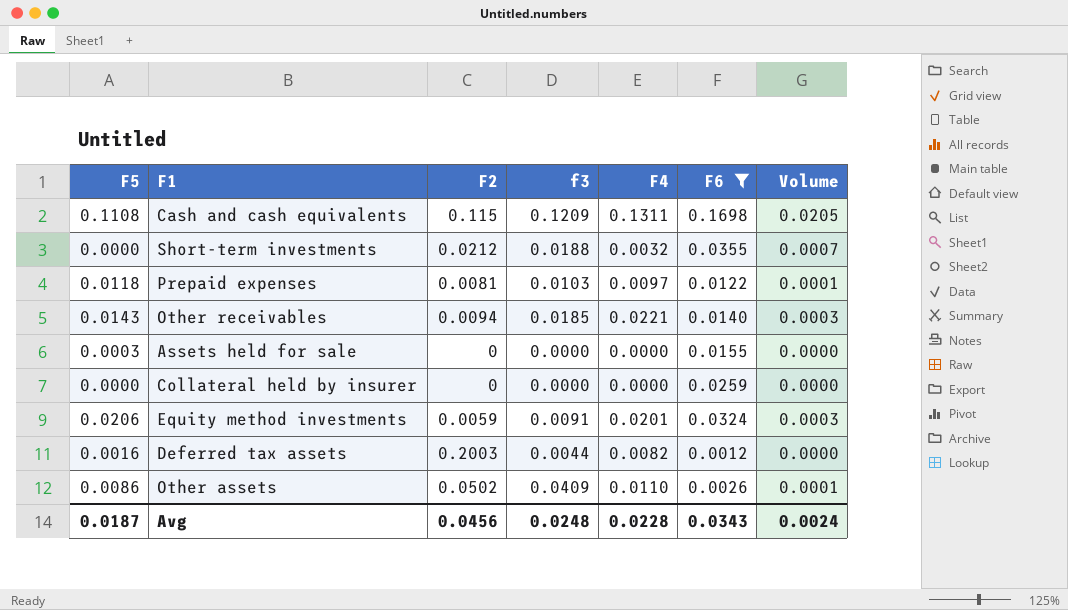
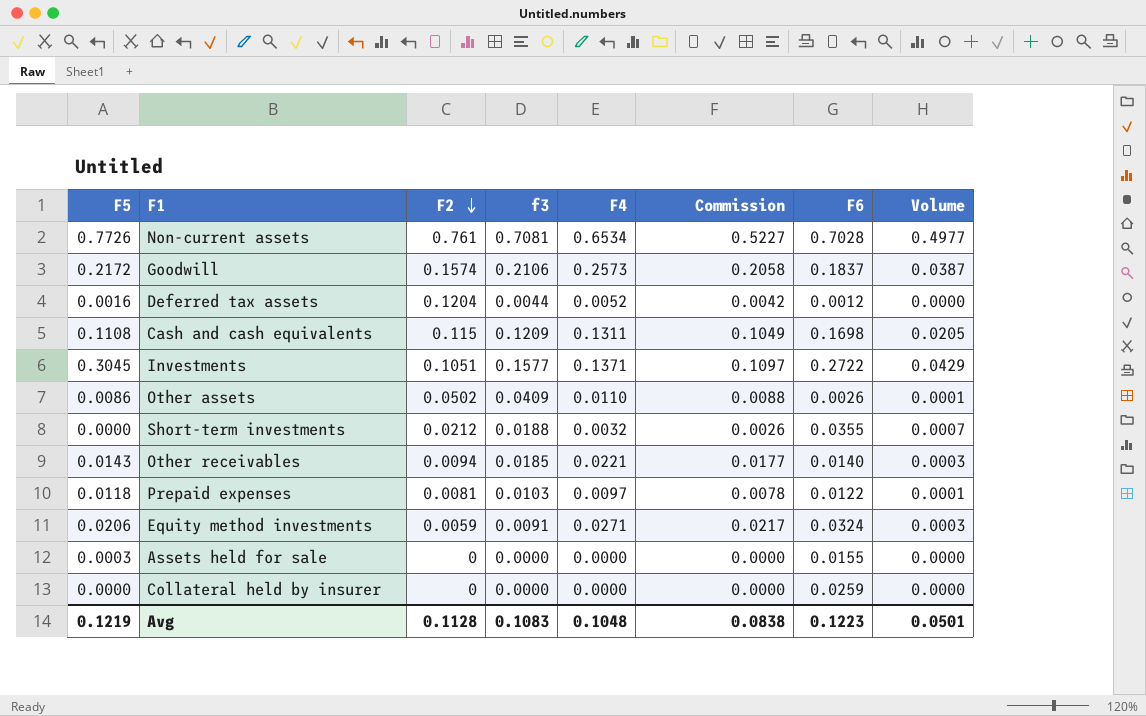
filter: F6 <= 0.1698 -> none
row order: none -> F2 descending
column Commission | formula: none -> [F4] * 0.8
Deferred tax assets | F2: 0.2003 -> 0.1204
Deferred tax assets | F4: 0.0082 -> 0.0052
Equity method investments | F4: 0.0201 -> 0.0271
Avg | F5: 0.0187 -> 0.1219
Avg | F2: 0.0456 -> 0.1128
Avg | f3: 0.0248 -> 0.1083
Avg | F4: 0.0228 -> 0.1048
Avg | F6: 0.0343 -> 0.1223
Avg | Volume: 0.0024 -> 0.0501

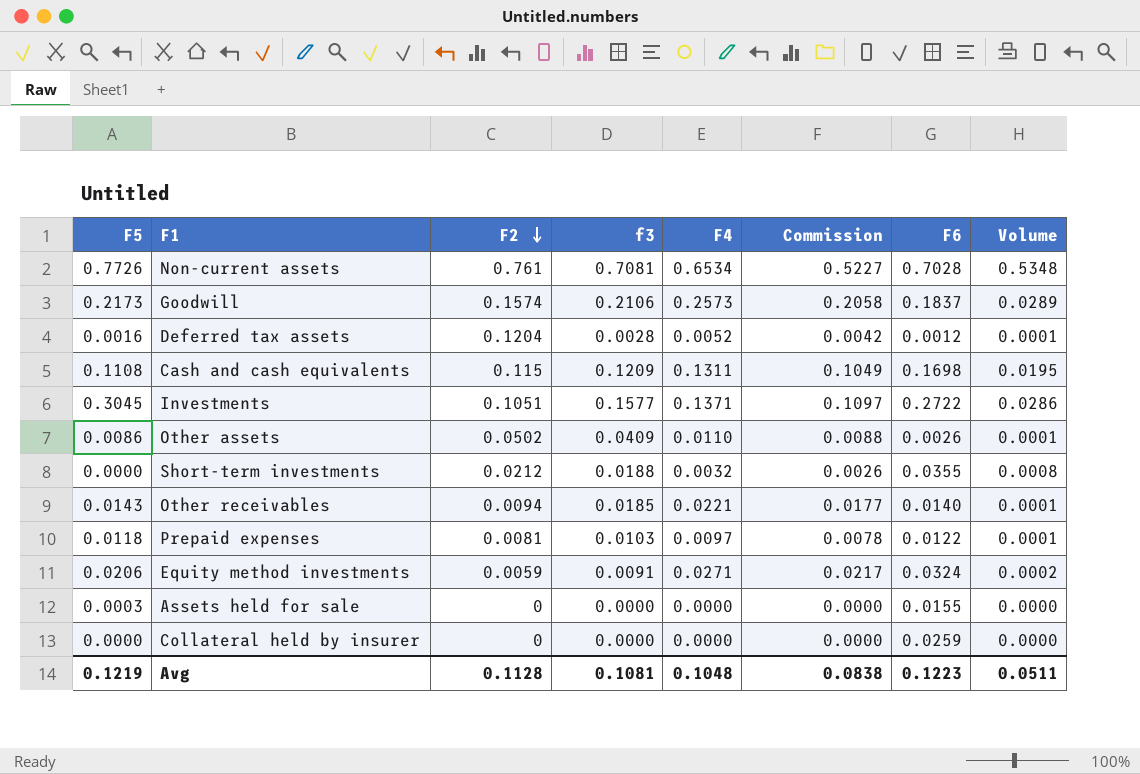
column Volume | formula: [f3] * [F6] -> [F2] * [F6]
Goodwill | F5: 0.2172 -> 0.2173
Deferred tax assets | f3: 0.0044 -> 0.0028
Avg | f3: 0.1083 -> 0.1081
Avg | Volume: 0.0501 -> 0.0511

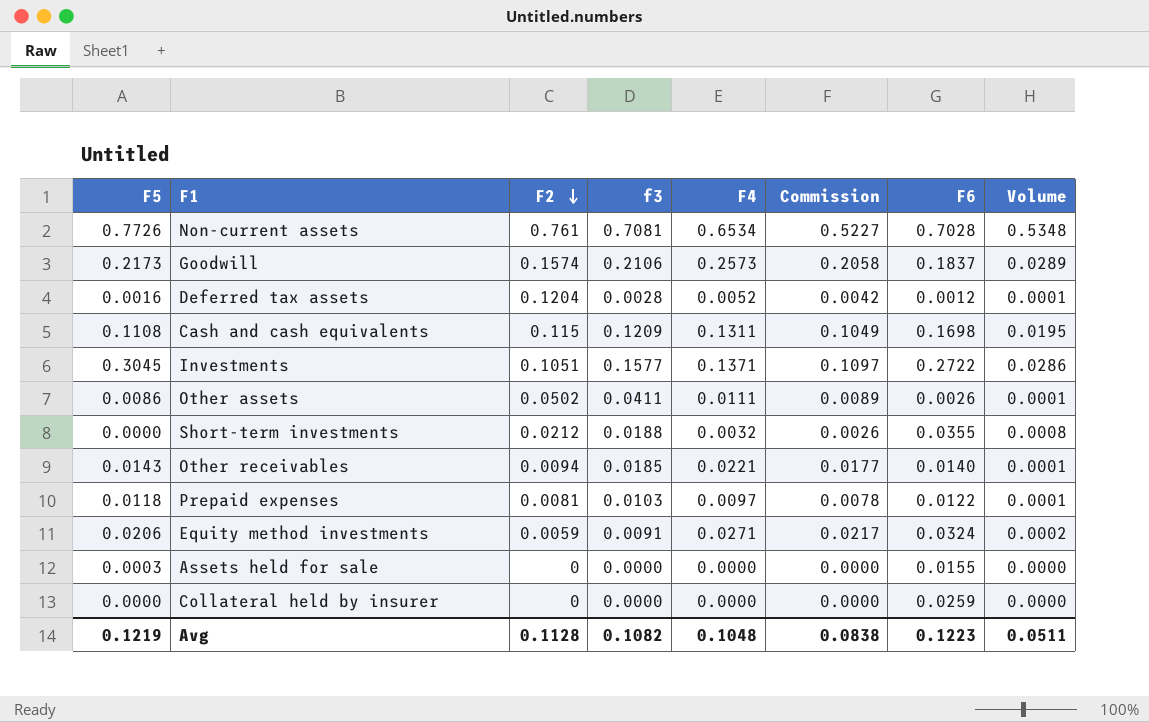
Other assets | f3: 0.0409 -> 0.0411
Other assets | F4: 0.0110 -> 0.0111
Other assets | Commission: 0.0088 -> 0.0089
Avg | f3: 0.1081 -> 0.1082

